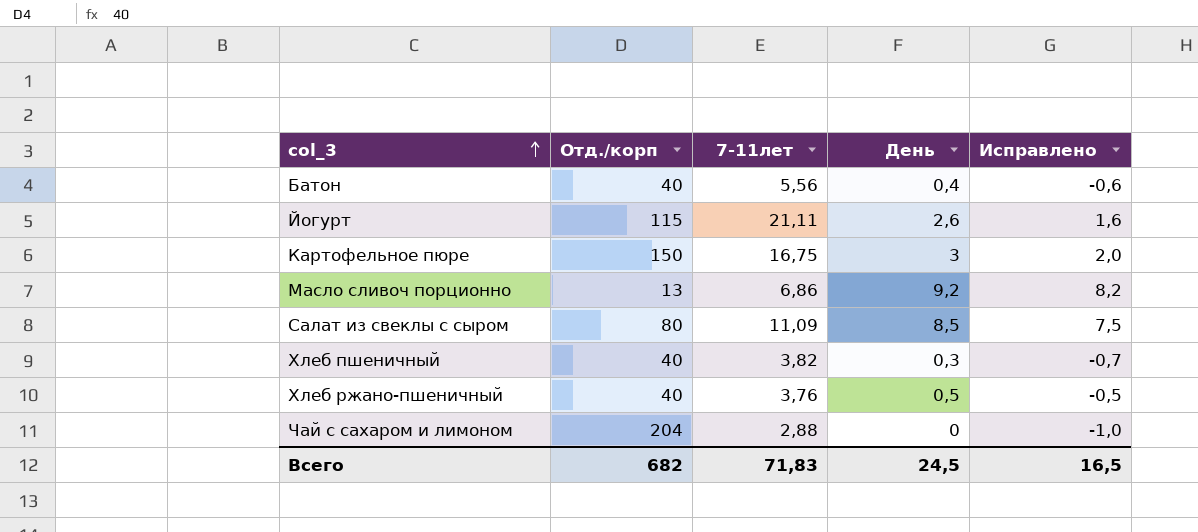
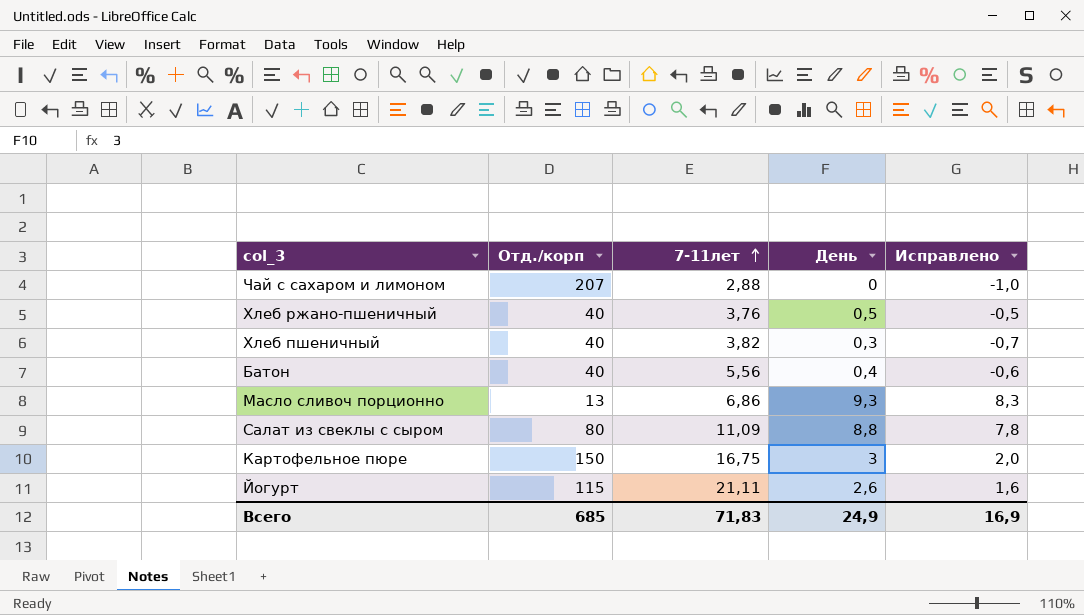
row order: col_3 ascending -> 7-11лет ascending
Чай с сахаром и лимоном | Отд./корп: 204 -> 207
Масло сливоч порционно | День: 9,2 -> 9,3
Масло сливоч порционно | Исправлено: 8,2 -> 8,3
Салат из свеклы с сыром | День: 8,5 -> 8,8
Салат из свеклы с сыром | Исправлено: 7,5 -> 7,8
Всего | Отд./корп: 682 -> 685
Всего | День: 24,5 -> 24,9
Всего | Исправлено: 16,5 -> 16,9

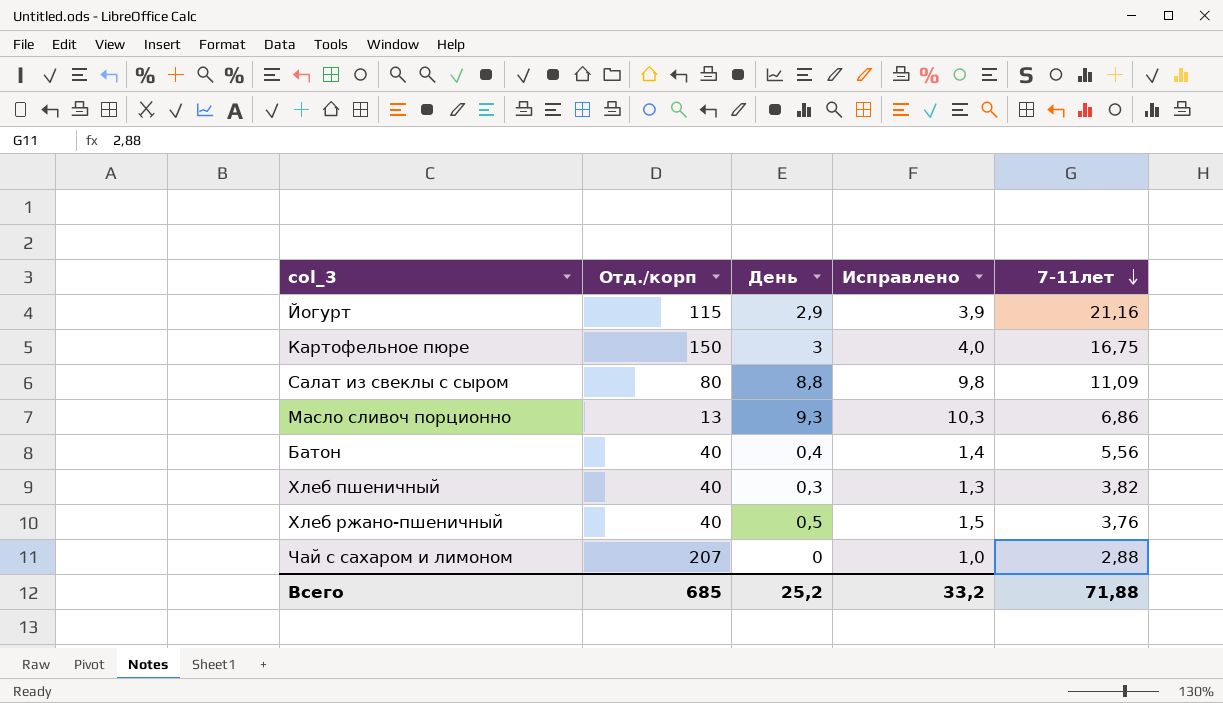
row order: 7-11лет ascending -> 7-11лет descending
column Исправлено | formula: [День] - 1 -> [День] + 1
column 7-11лет | position: 3 -> 5
Йогурт | День: 2,6 -> 2,9
Йогурт | 7-11лет: 21,11 -> 21,16
Всего | День: 24,9 -> 25,2
Всего | Исправлено: 16,9 -> 33,2
Всего | 7-11лет: 71,83 -> 71,88

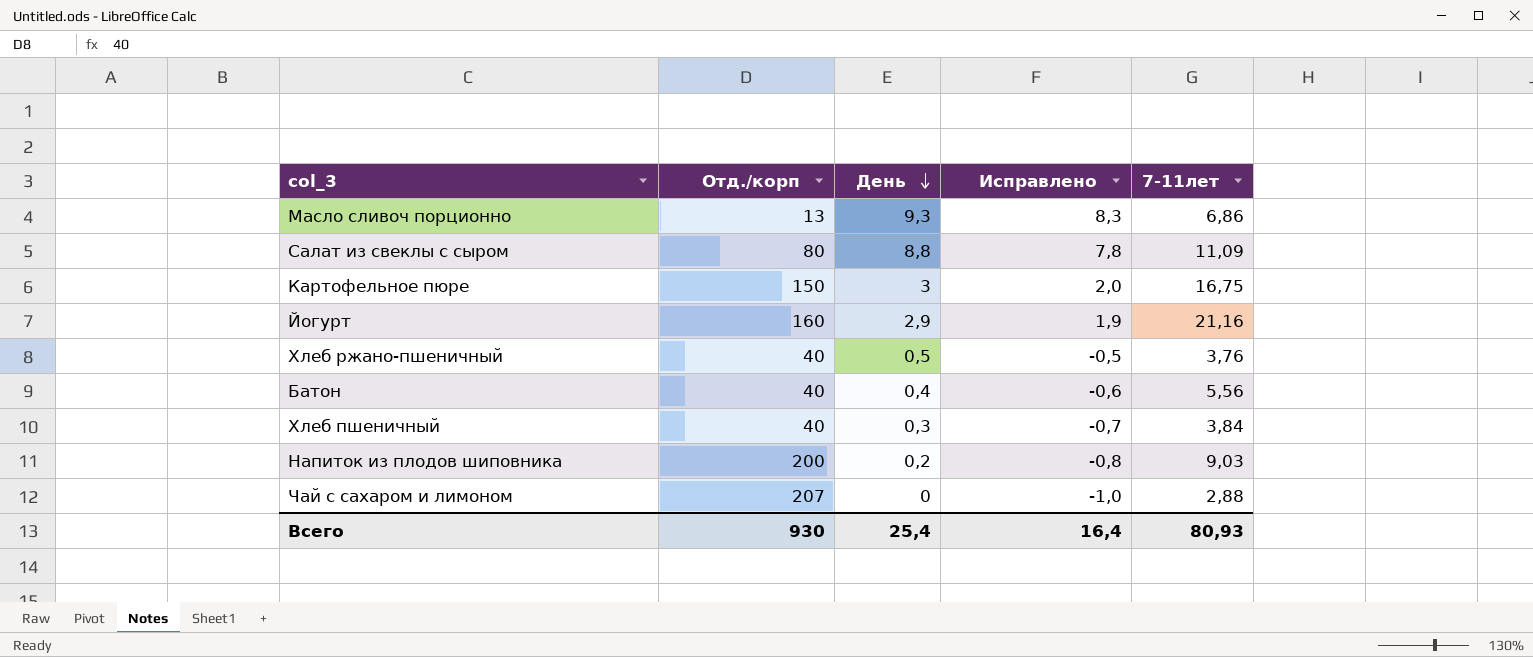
row order: 7-11лет descending -> День descending
column Исправлено | formula: [День] + 1 -> [День] - 1
Йогурт | Отд./корп: 115 -> 160
Хлеб пшеничный | 7-11лет: 3,82 -> 3,84
row Напиток из плодов шиповника: none -> 200 | 0,2 | -0,8 | 9,03
Всего | Отд./корп: 685 -> 930
Всего | День: 25,2 -> 25,4
Всего | Исправлено: 33,2 -> 16,4
Всего | 7-11лет: 71,88 -> 80,93

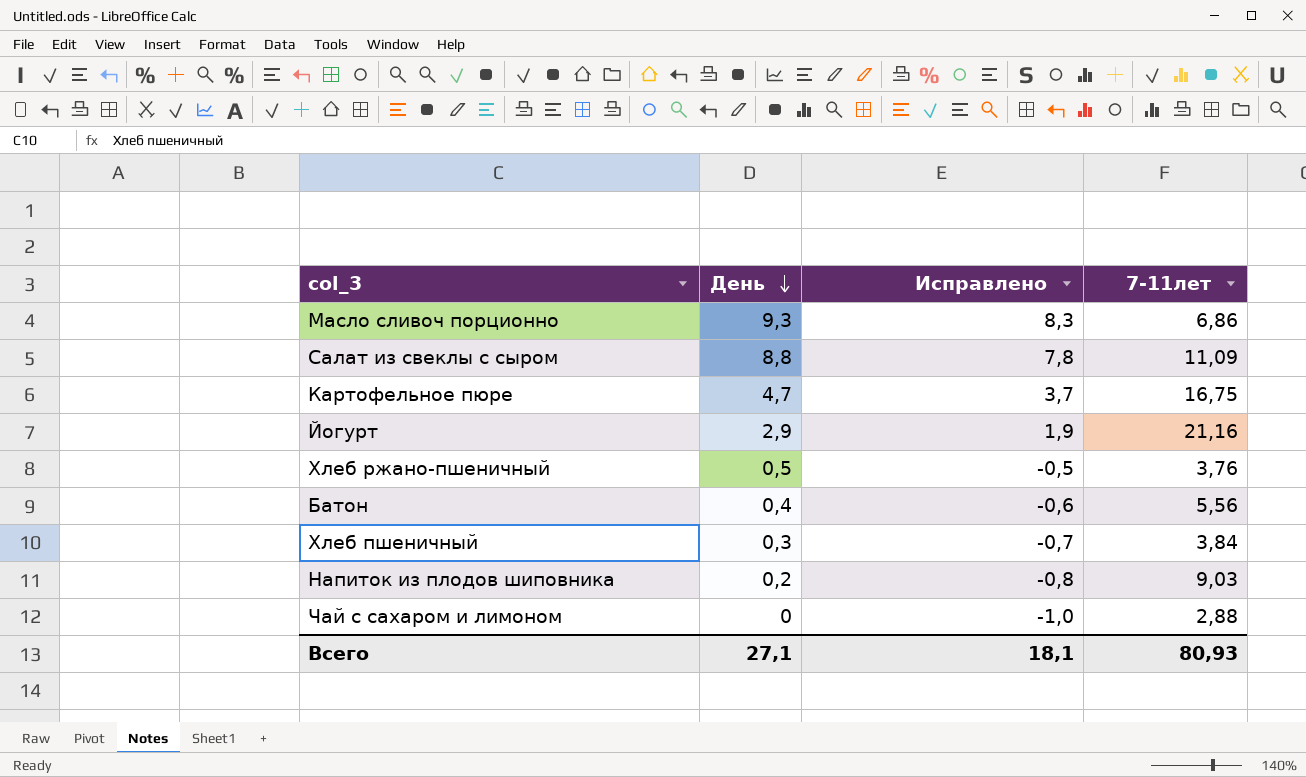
column Отд./корп | position: 2 -> none
Картофельное пюре | День: 3 -> 4,7
Картофельное пюре | Исправлено: 2,0 -> 3,7
Всего | День: 25,4 -> 27,1
Всего | Исправлено: 16,4 -> 18,1

